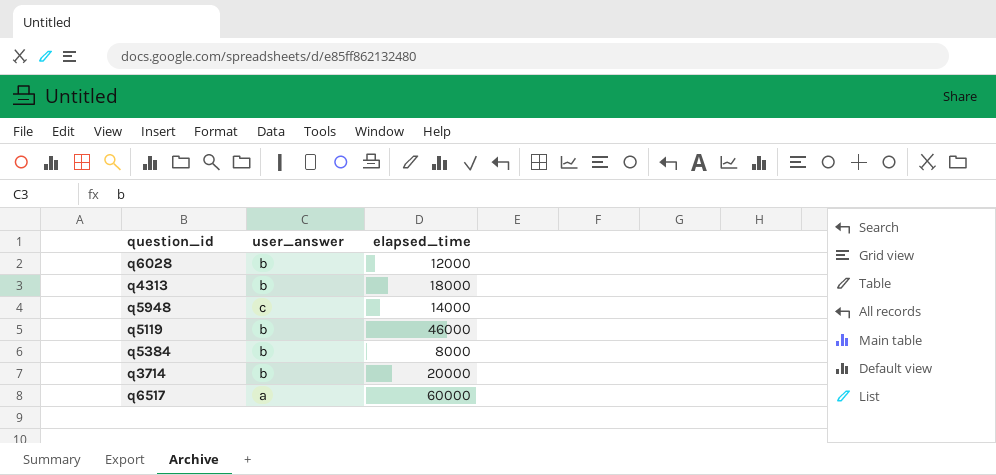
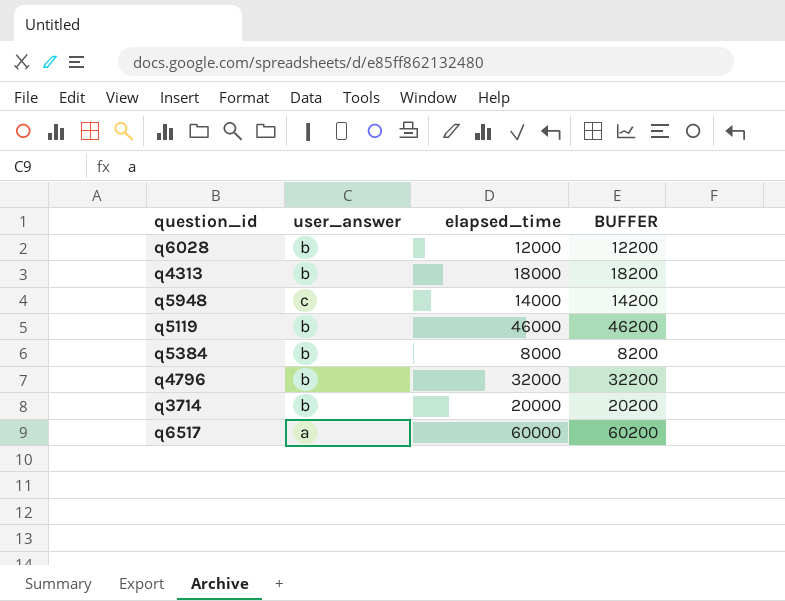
column BUFFER | formula: none -> [elapsed_time] + 200
row q4796: none -> b | 32000 | 32200

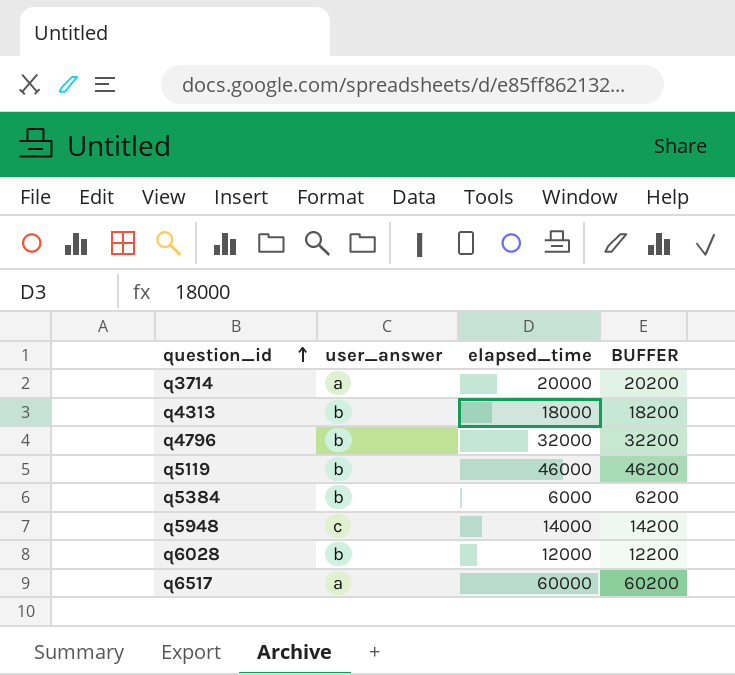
row order: none -> question_id ascending
q3714 | user_answer: b -> a
q5384 | elapsed_time: 8000 -> 6000
q5384 | BUFFER: 8200 -> 6200

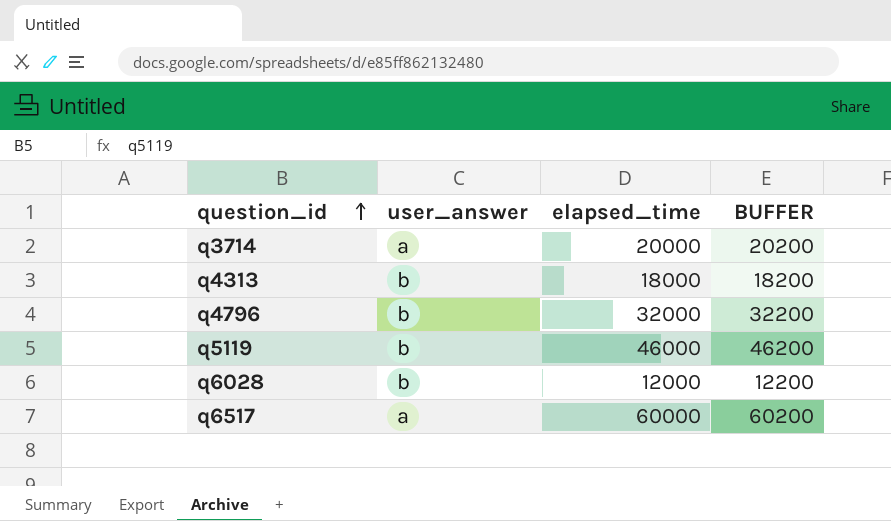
row q5384: b | 6000 | 6200 -> none
row q5948: c | 14000 | 14200 -> none

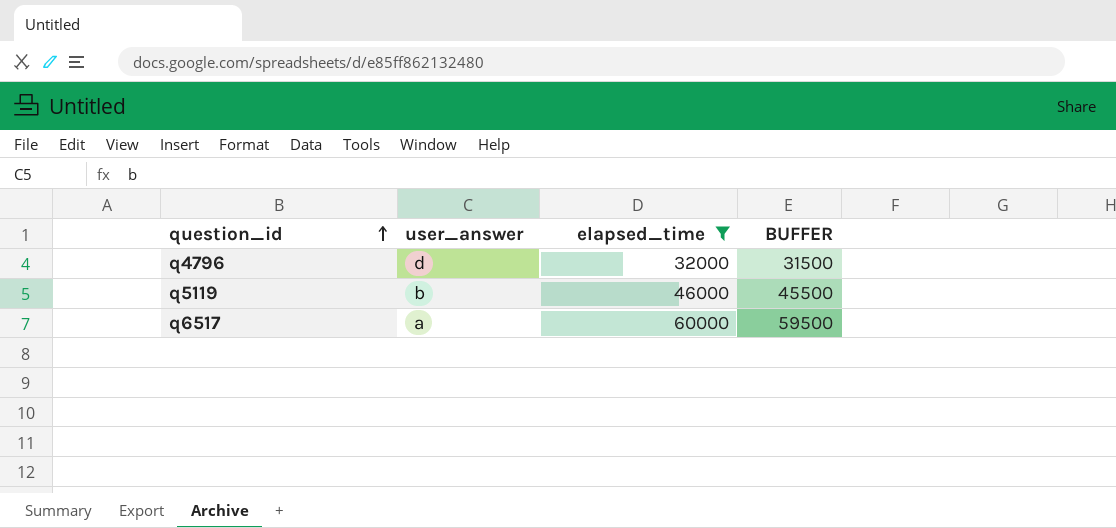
filter: none -> elapsed_time >= 32000
column BUFFER | formula: [elapsed_time] + 200 -> [elapsed_time] - 500
q4796 | user_answer: b -> d

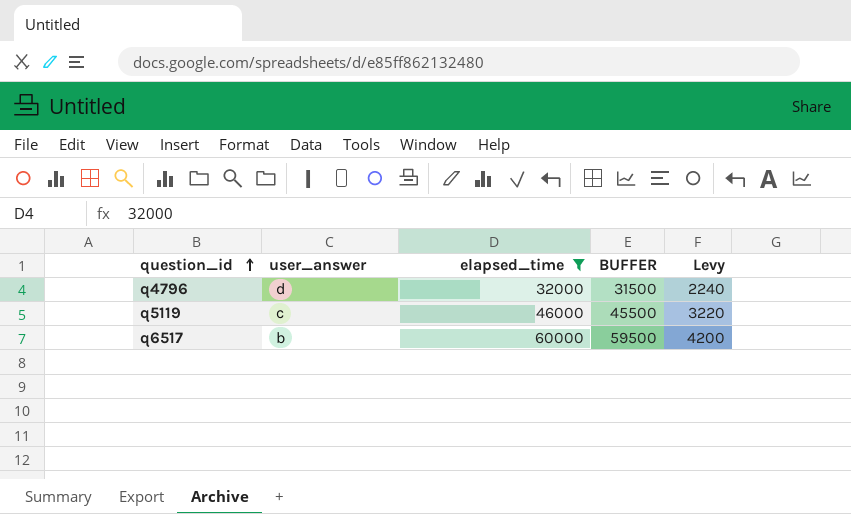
column Levy | formula: none -> [elapsed_time] * 0.07
q5119 | user_answer: b -> c
q6517 | user_answer: a -> b

